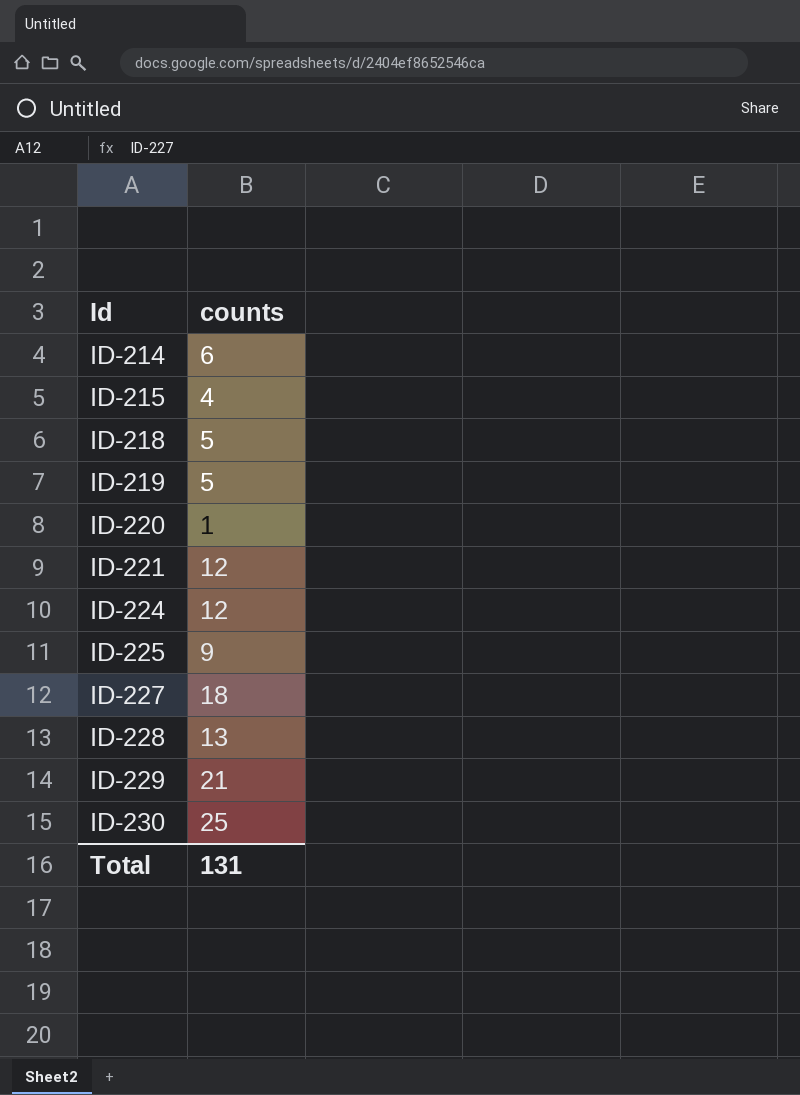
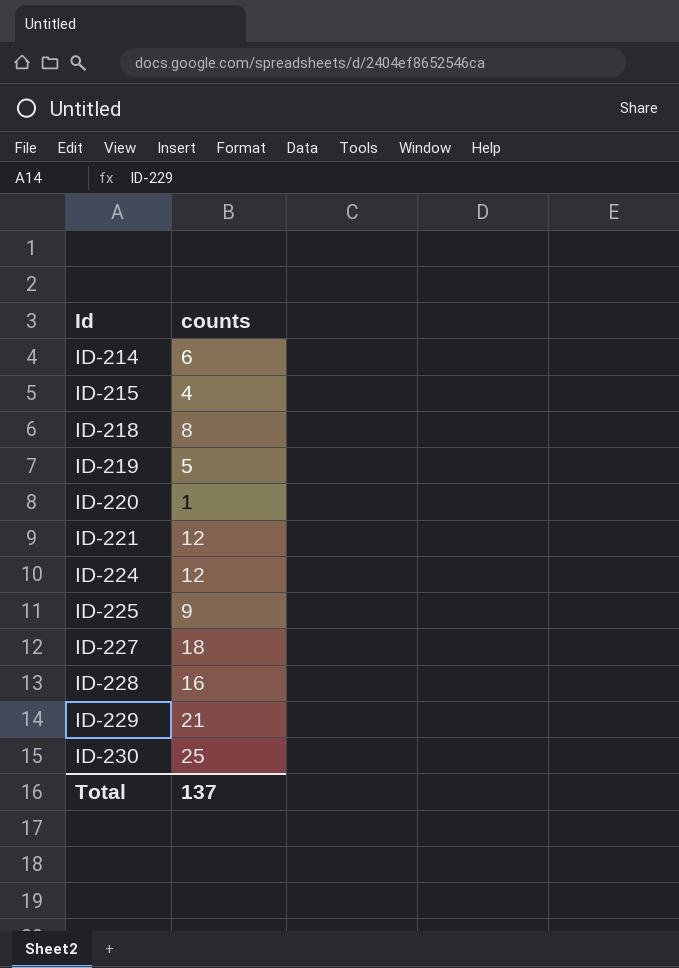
ID-218 | counts: 5 -> 8
ID-228 | counts: 13 -> 16
Total | counts: 131 -> 137

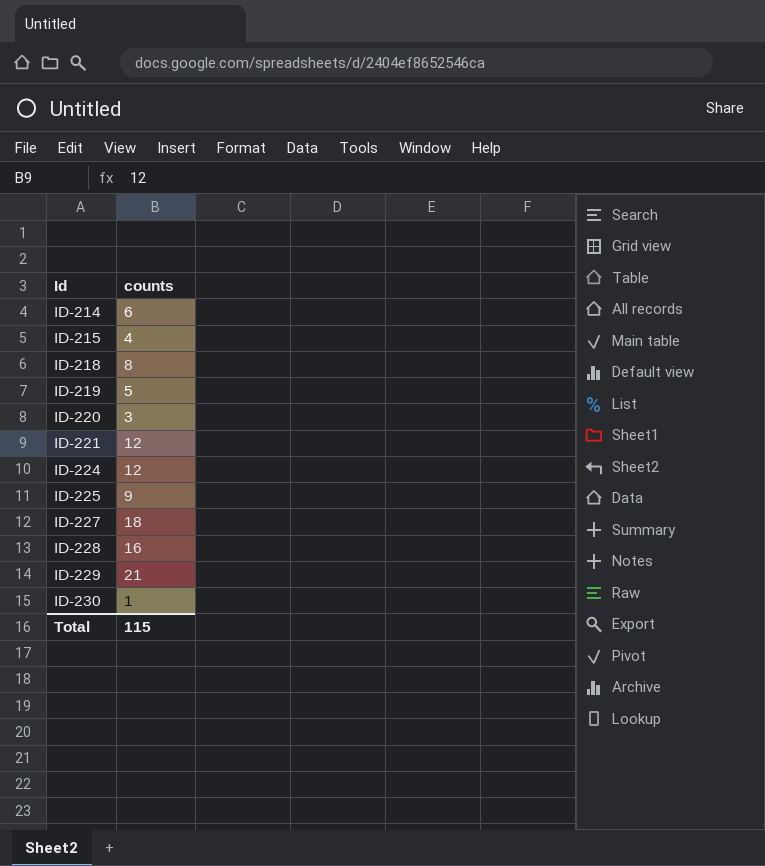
ID-220 | counts: 1 -> 3
ID-230 | counts: 25 -> 1
Total | counts: 137 -> 115

